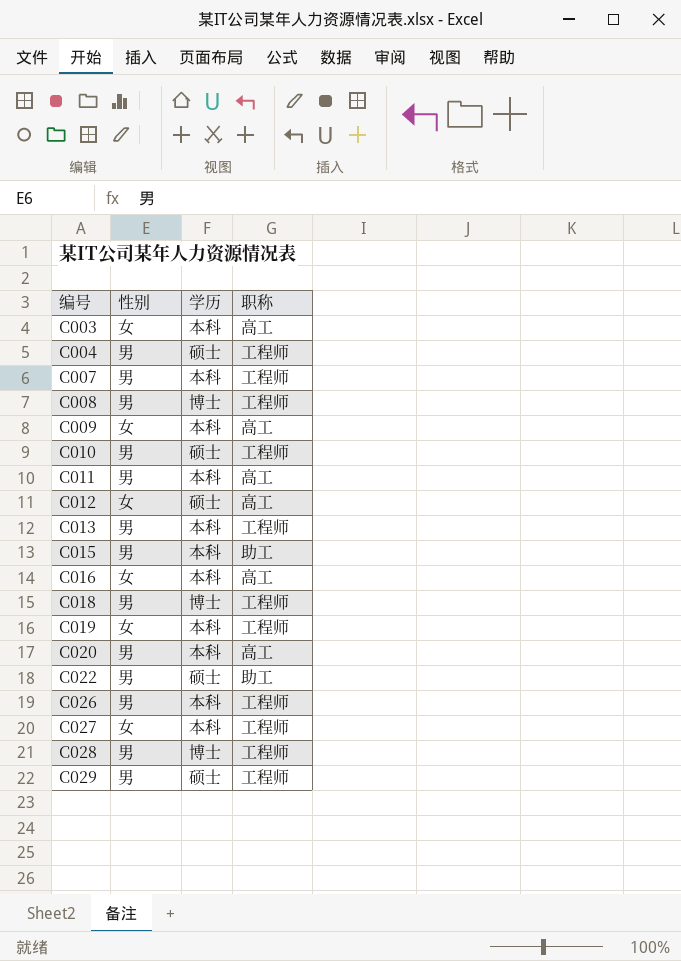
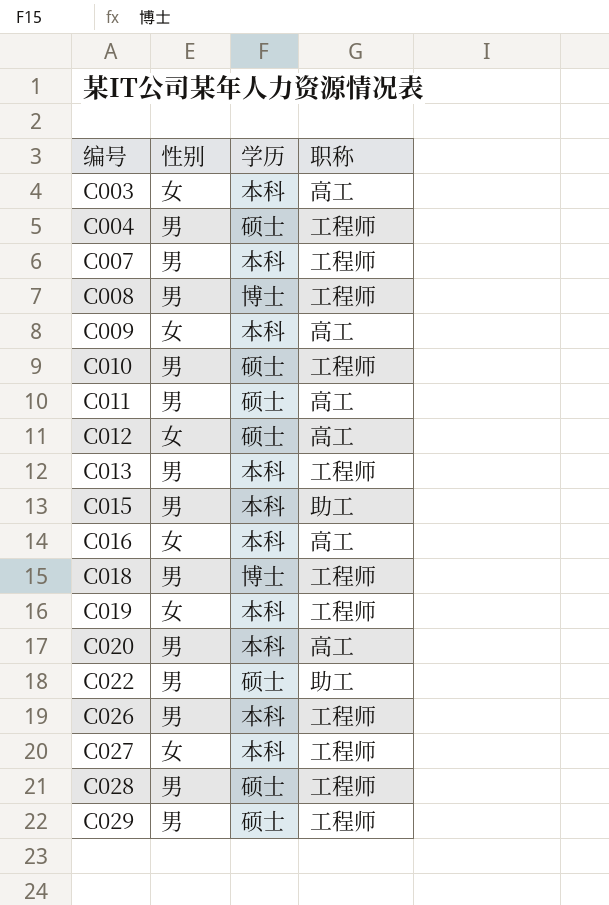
C011 | 学历: 本科 -> 硕士
C028 | 学历: 博士 -> 硕士

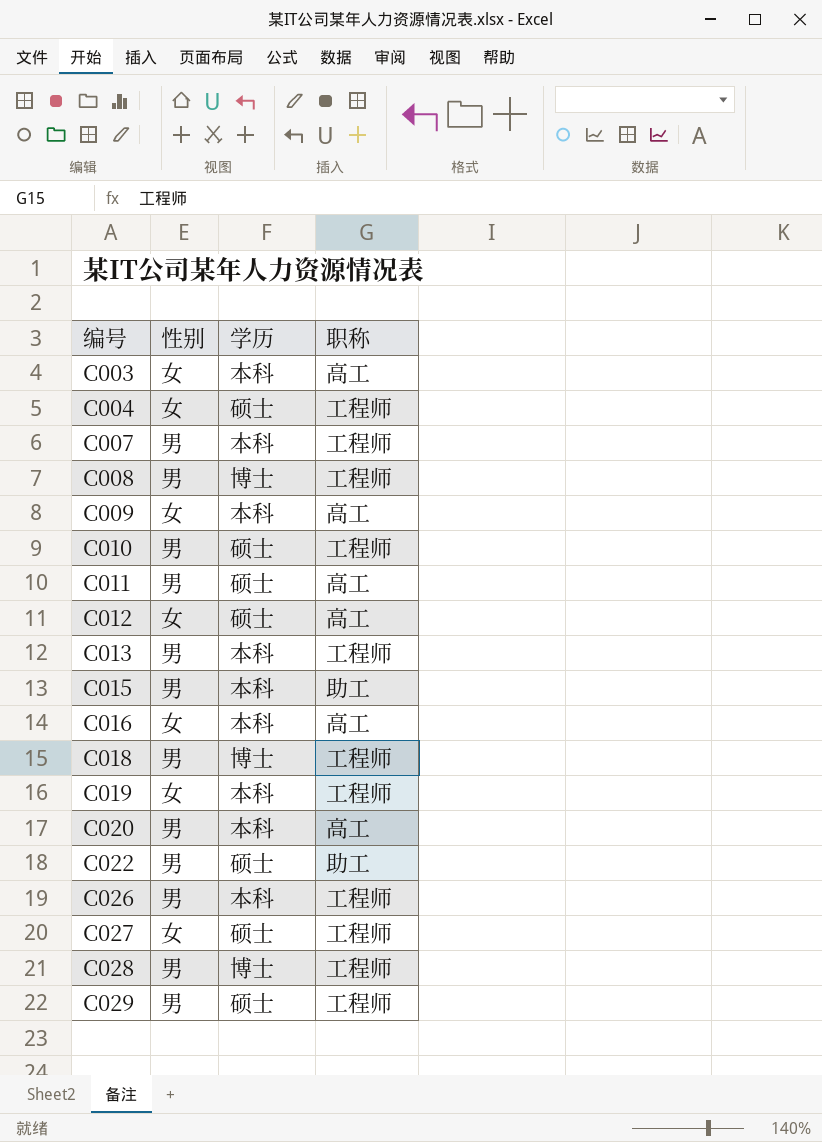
C004 | 性别: 男 -> 女
C027 | 学历: 本科 -> 硕士
C028 | 学历: 硕士 -> 博士

